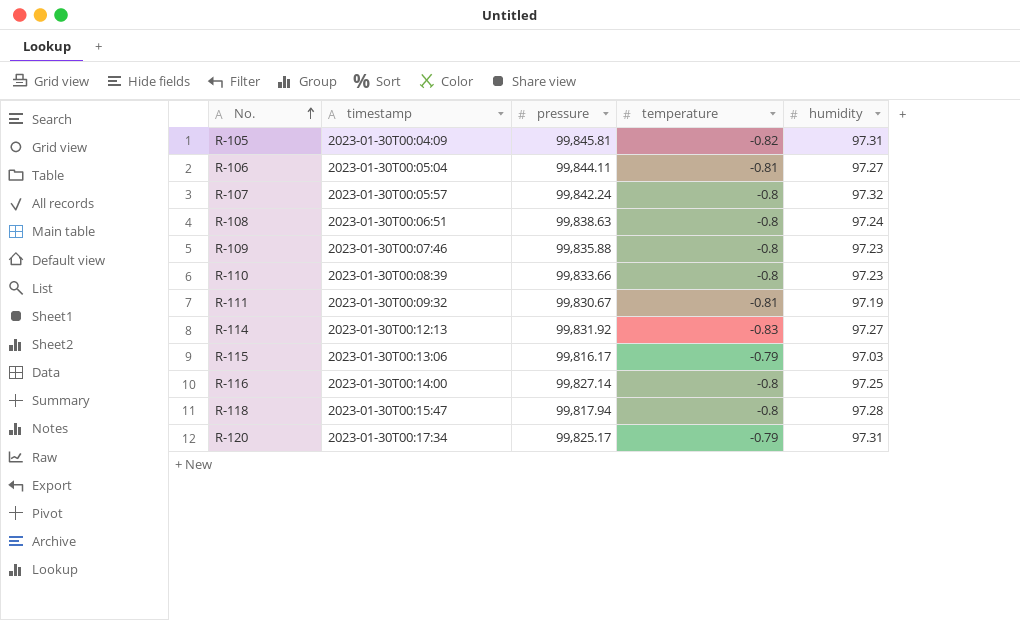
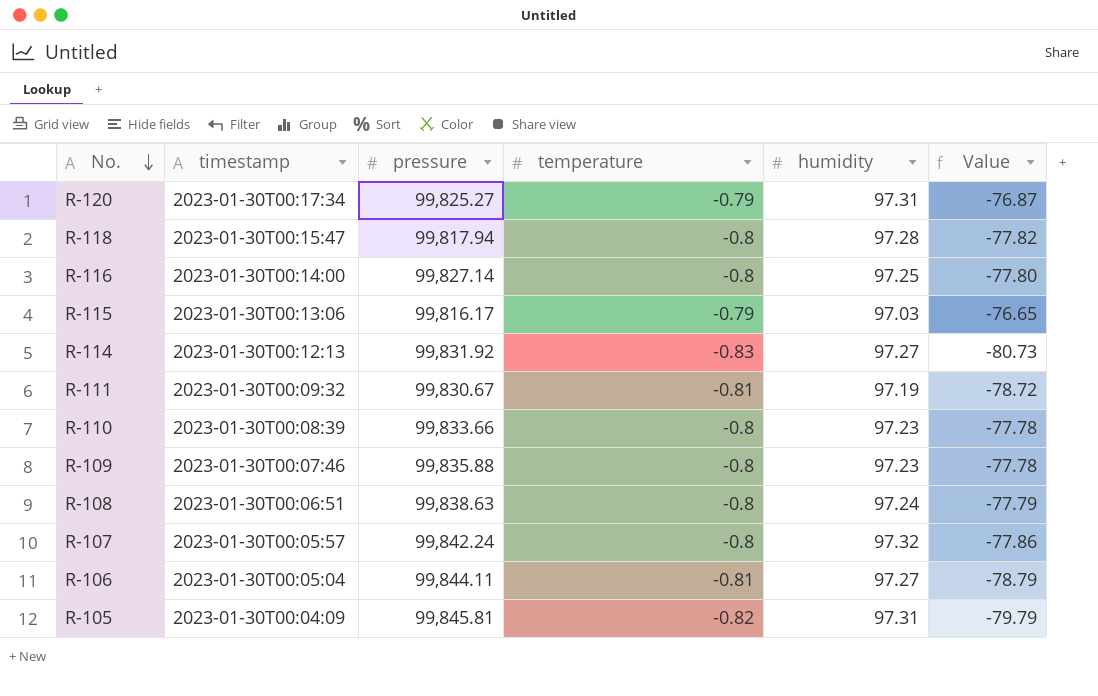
row order: No. ascending -> No. descending
column Value | formula: none -> [temperature] * [humidity]
R-120 | pressure: 99,825.17 -> 99,825.27

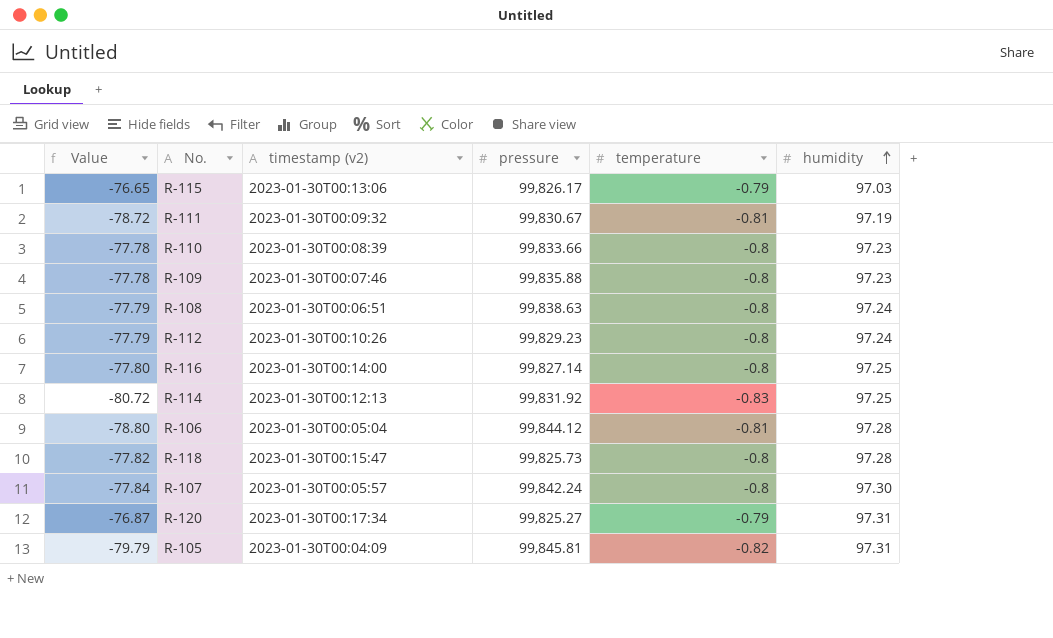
row order: No. descending -> humidity ascending
column Value | position: 6 -> 1
column name: timestamp -> timestamp (v2)
R-115 | pressure: 99,816.17 -> 99,826.17
row R-112: none -> -77.79 | 2023-01-30T00:10:26 | 99,829.23 | -0.8 | 97.24
R-114 | Value: -80.73 -> -80.72
R-114 | humidity: 97.27 -> 97.25
R-106 | Value: -78.79 -> -78.80
R-106 | pressure: 99,844.11 -> 99,844.12
R-106 | humidity: 97.27 -> 97.28
R-118 | pressure: 99,817.94 -> 99,825.73
R-107 | Value: -77.86 -> -77.84
R-107 | humidity: 97.32 -> 97.30

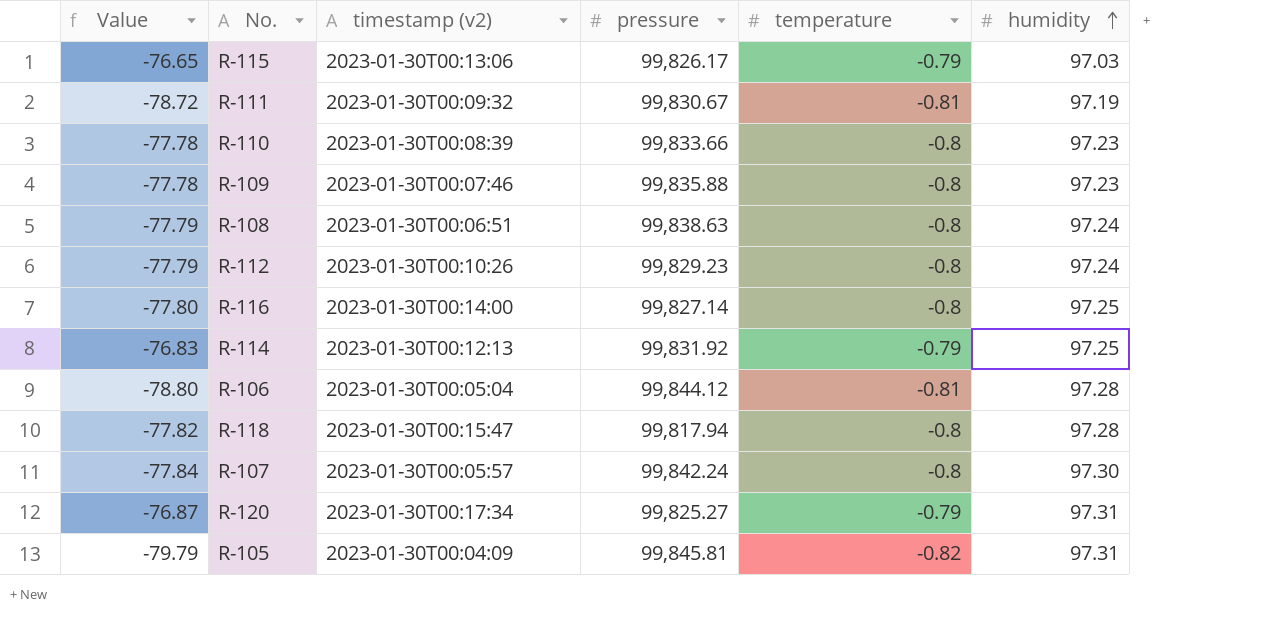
R-114 | Value: -80.72 -> -76.83
R-114 | temperature: -0.83 -> -0.79
R-118 | pressure: 99,825.73 -> 99,817.94

